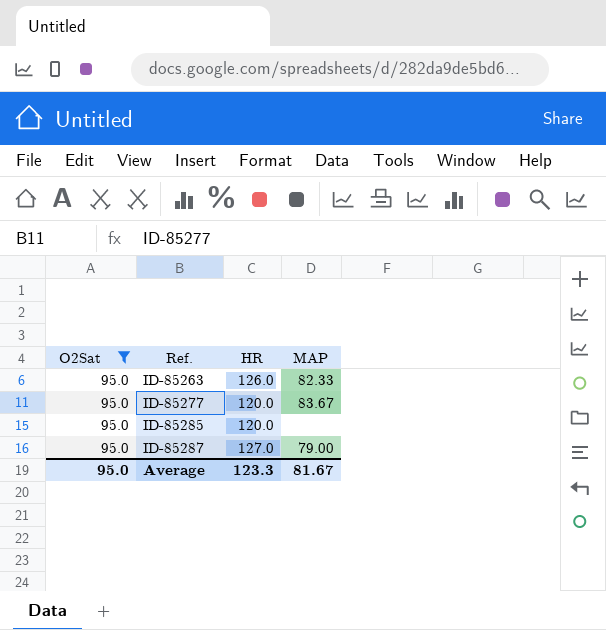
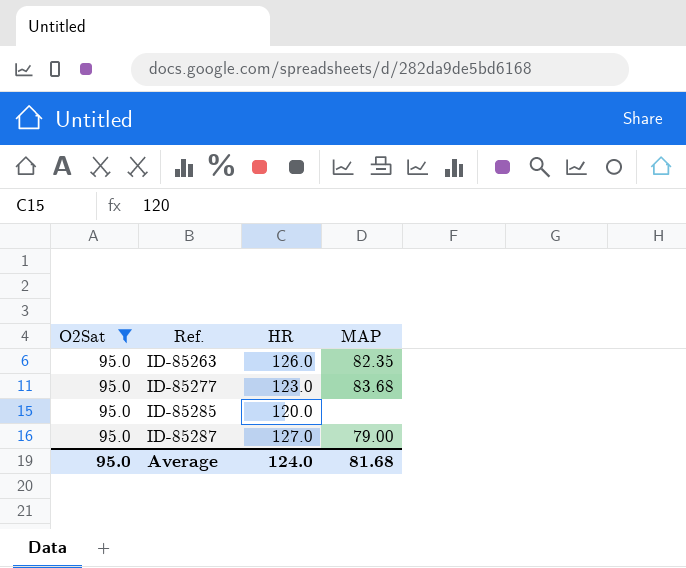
ID-85263 | MAP: 82.33 -> 82.35
ID-85277 | HR: 120.0 -> 123.0
ID-85277 | MAP: 83.67 -> 83.68
Average | HR: 123.3 -> 124.0
Average | MAP: 81.67 -> 81.68

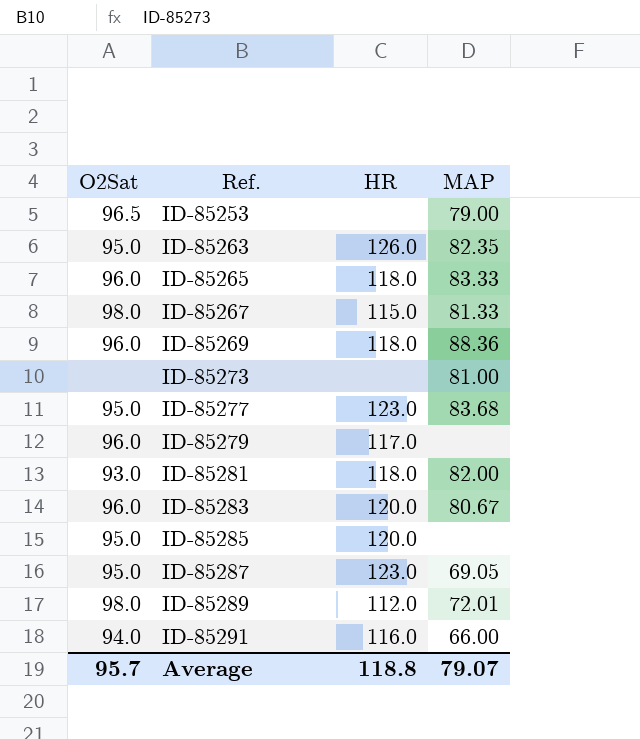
filter: O2Sat = 95.0 -> none
ID-85287 | HR: 127.0 -> 123.0
ID-85287 | MAP: 79.00 -> 69.05
Average | O2Sat: 95.0 -> 95.7
Average | HR: 124.0 -> 118.8
Average | MAP: 81.68 -> 79.07

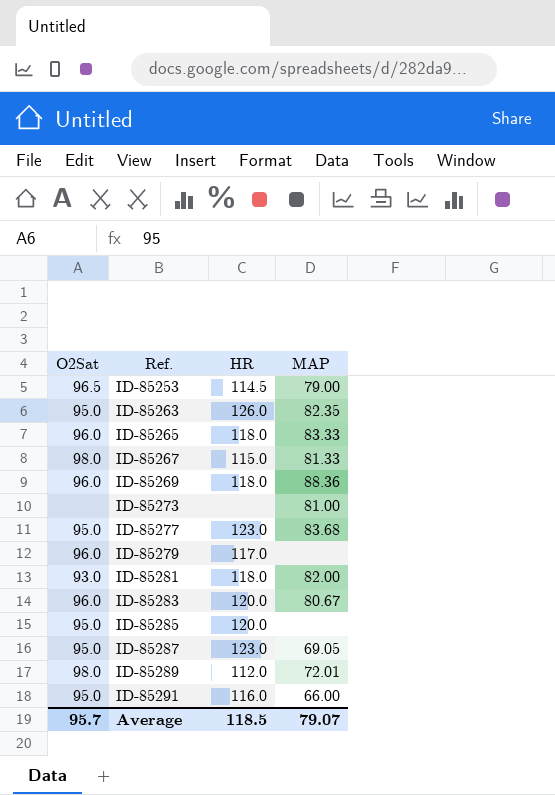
ID-85253 | HR: none -> 114.5
ID-85291 | O2Sat: 94.0 -> 95.0
Average | HR: 118.8 -> 118.5

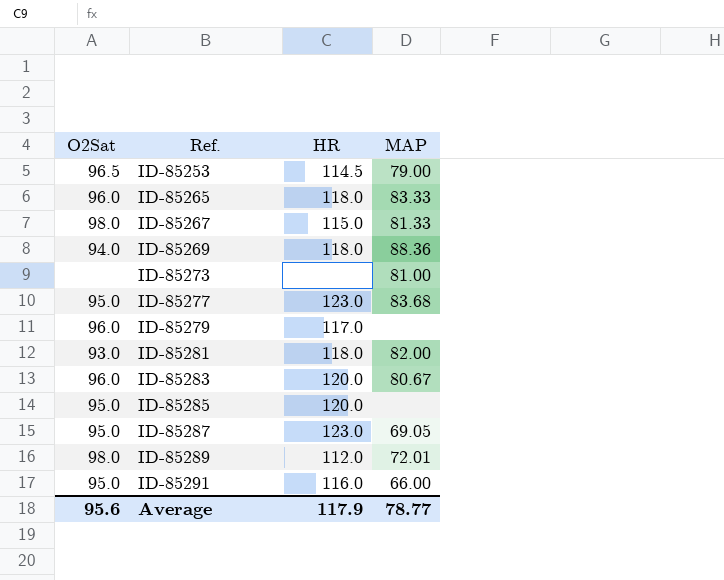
row ID-85263: 95.0 | 126.0 | 82.35 -> none
ID-85269 | O2Sat: 96.0 -> 94.0
Average | O2Sat: 95.7 -> 95.6
Average | HR: 118.5 -> 117.9
Average | MAP: 79.07 -> 78.77

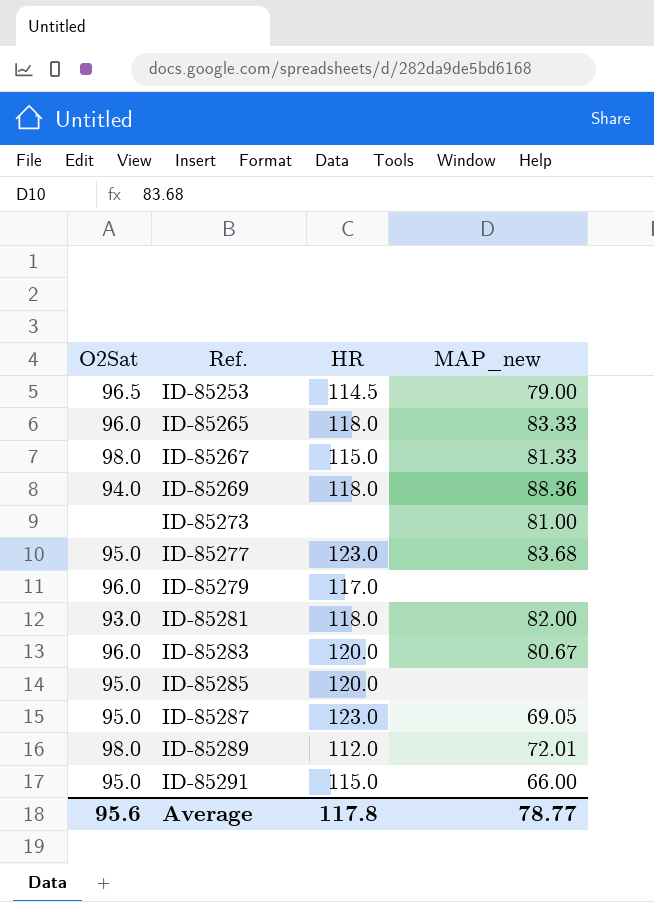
column name: MAP -> MAP_new
ID-85291 | HR: 116.0 -> 115.0
Average | HR: 117.9 -> 117.8

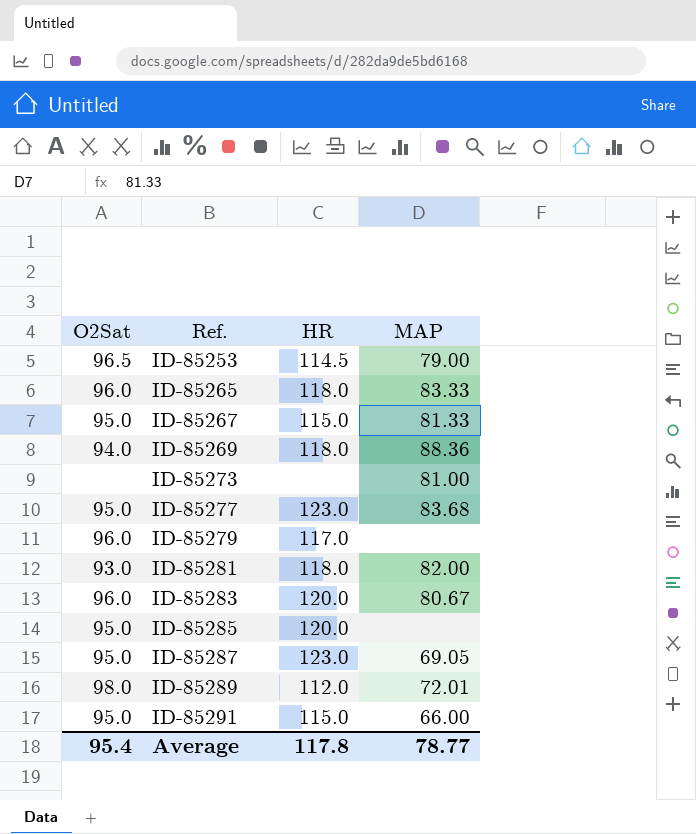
column name: MAP_new -> MAP
ID-85267 | O2Sat: 98.0 -> 95.0
Average | O2Sat: 95.6 -> 95.4

